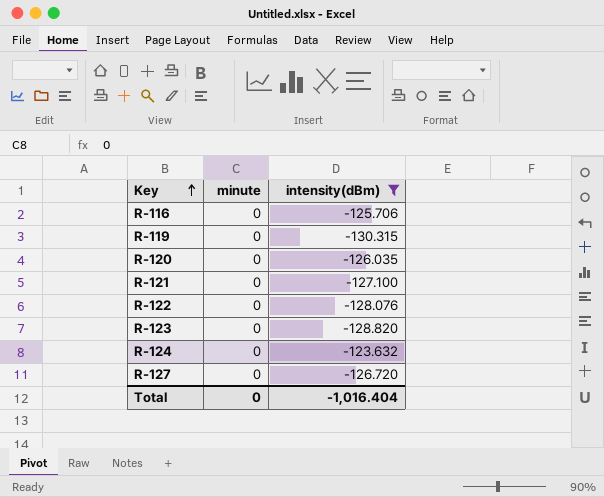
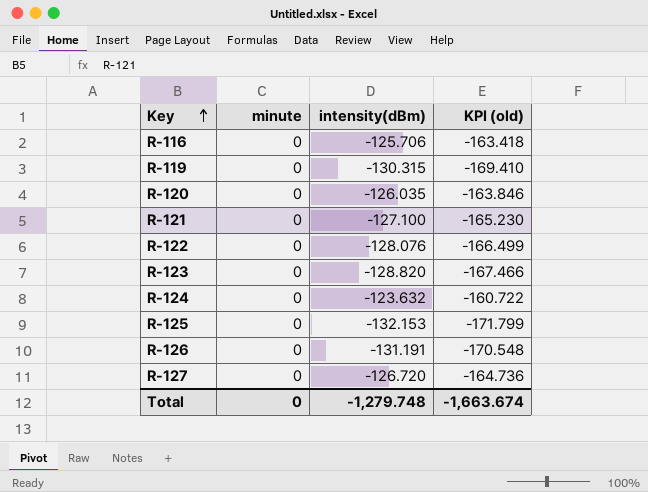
filter: intensity(dBm) >= -130.315 -> none
column KPI (old) | formula: none -> [intensity(dBm)] * 1.3
Total | intensity(dBm): -1,016.404 -> -1,279.748

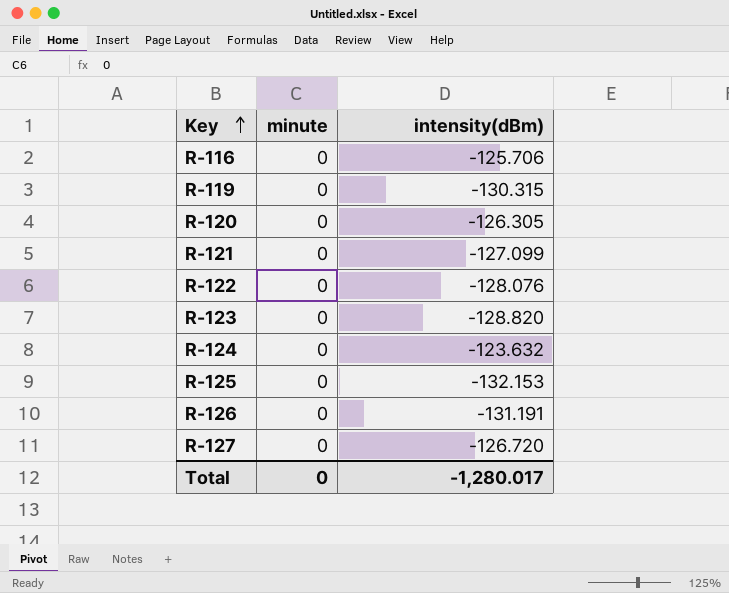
column KPI (old) | formula: [intensity(dBm)] * 1.3 -> none
R-120 | intensity(dBm): -126.035 -> -126.305
R-121 | intensity(dBm): -127.100 -> -127.099
Total | intensity(dBm): -1,279.748 -> -1,280.017

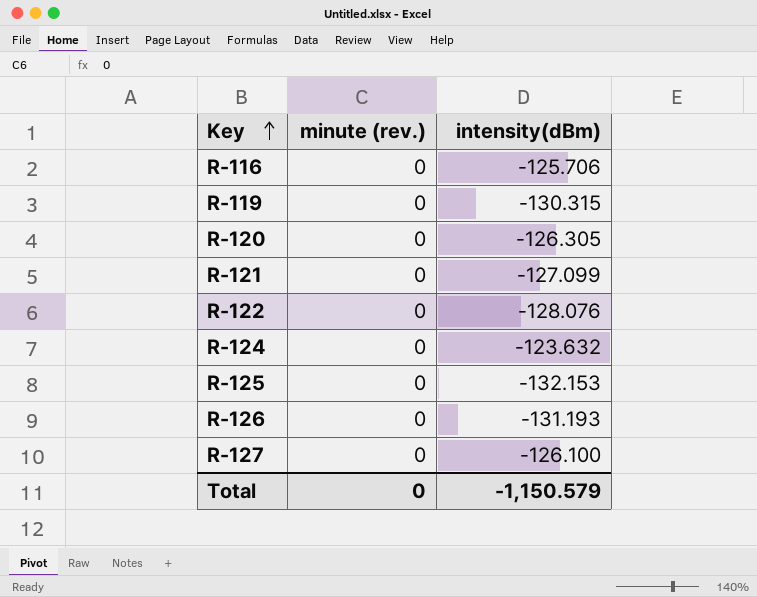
column name: minute -> minute (rev.)
row R-123: 0 | -128.820 -> none
R-126 | intensity(dBm): -131.191 -> -131.193
R-127 | intensity(dBm): -126.720 -> -126.100
Total | intensity(dBm): -1,280.017 -> -1,150.579

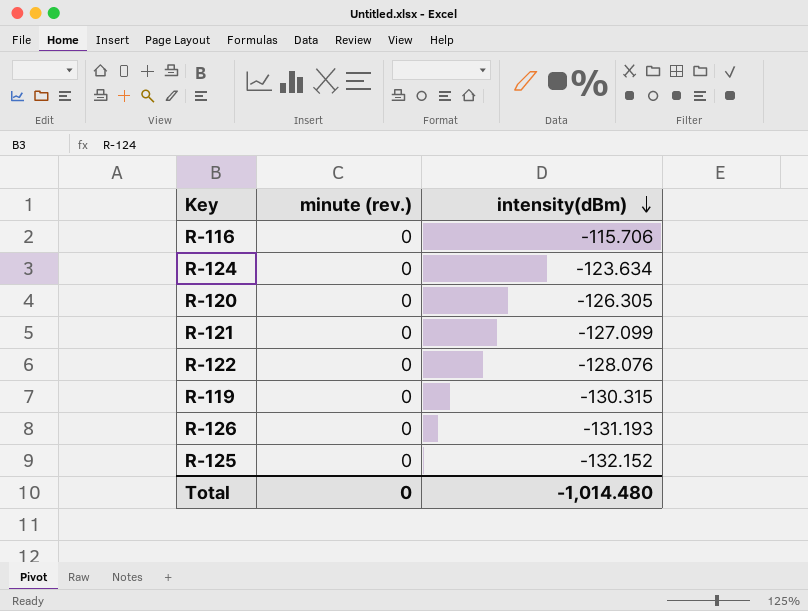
row order: Key ascending -> intensity(dBm) descending
row R-127: 0 | -126.100 -> none
R-116 | intensity(dBm): -125.706 -> -115.706
R-124 | intensity(dBm): -123.632 -> -123.634
R-125 | intensity(dBm): -132.153 -> -132.152
Total | intensity(dBm): -1,150.579 -> -1,014.480

